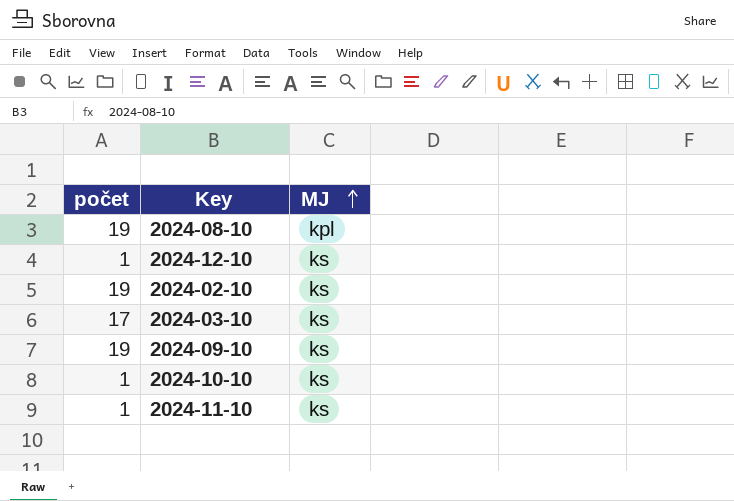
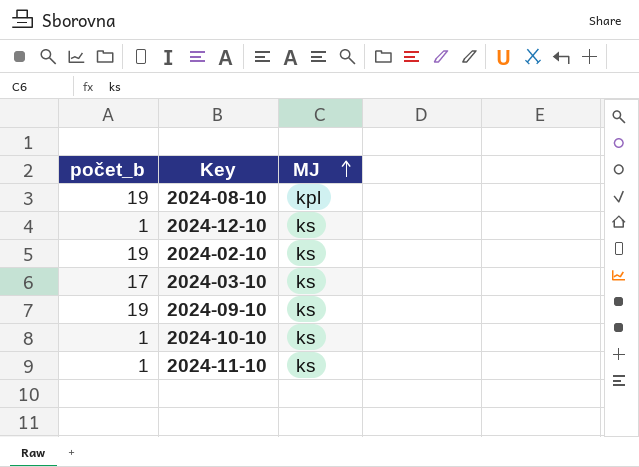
column name: počet -> počet_b

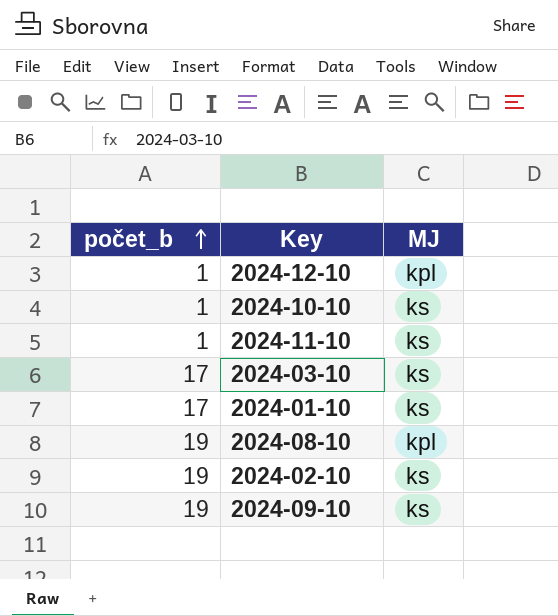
row order: MJ ascending -> počet_b ascending
2024-12-10 | MJ: ks -> kpl
row 2024-01-10: none -> 17 | ks

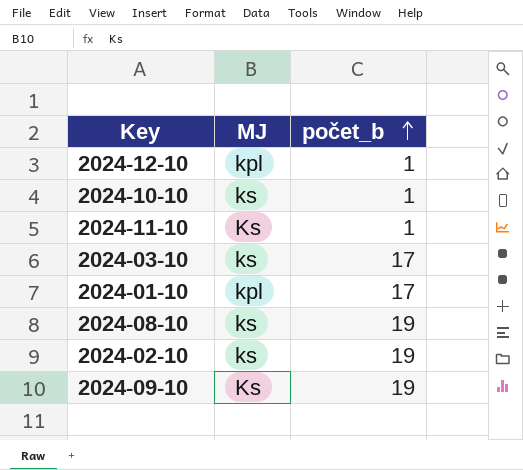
column počet_b | position: 1 -> 3
2024-11-10 | MJ: ks -> Ks
2024-01-10 | MJ: ks -> kpl
2024-08-10 | MJ: kpl -> ks
2024-09-10 | MJ: ks -> Ks

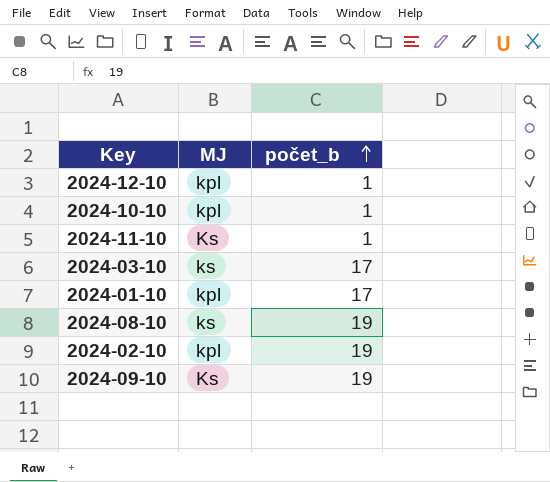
2024-10-10 | MJ: ks -> kpl
2024-02-10 | MJ: ks -> kpl

